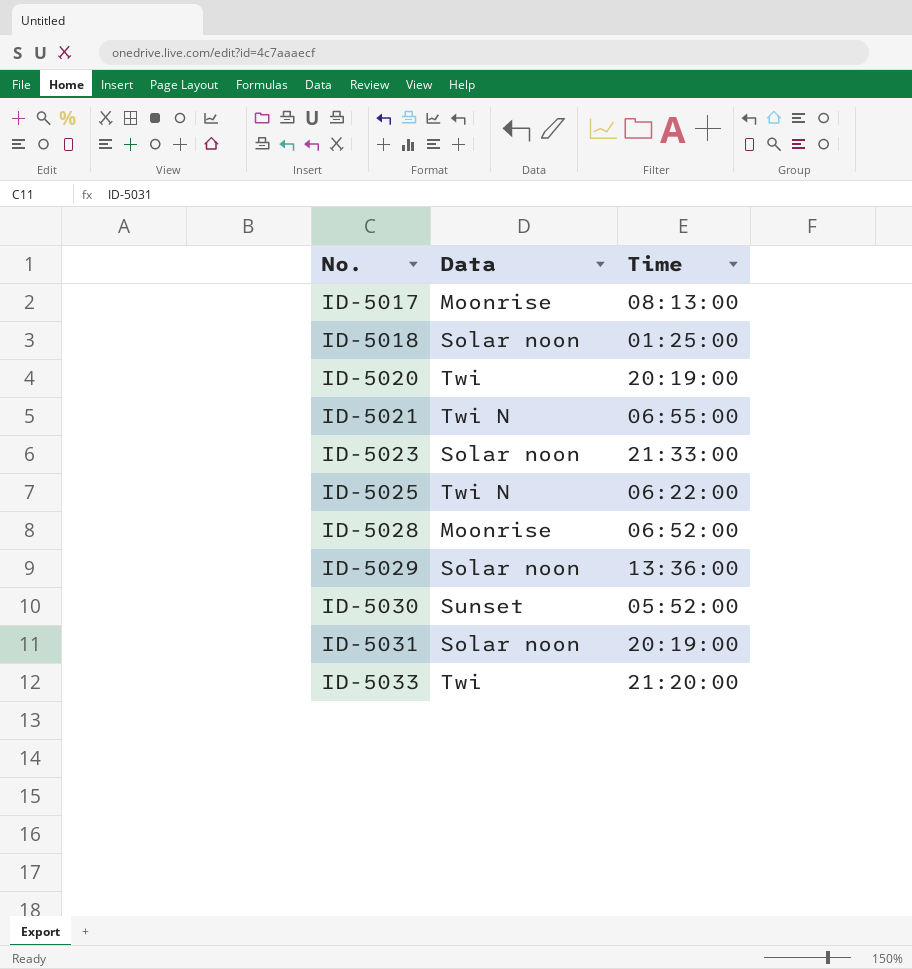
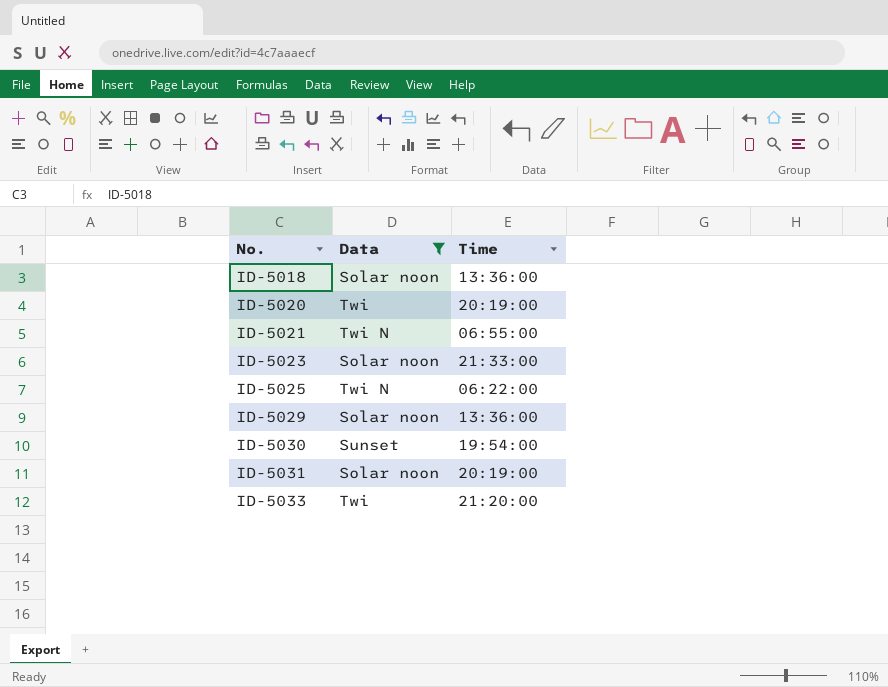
filter: none -> Data != Moonrise
ID-5018 | Time: 01:25:00 -> 13:36:00
ID-5030 | Time: 05:52:00 -> 19:54:00

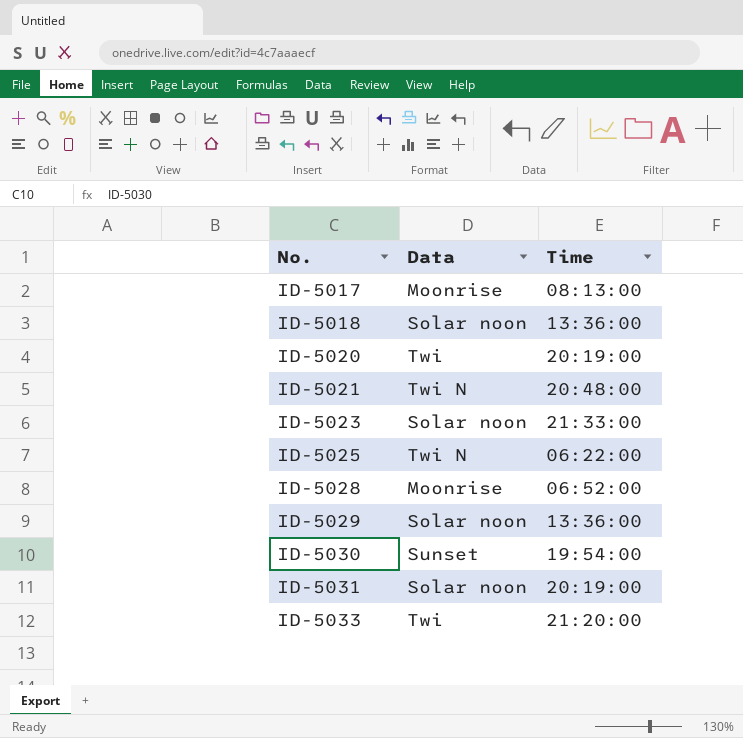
filter: Data != Moonrise -> none
ID-5021 | Time: 06:55:00 -> 20:48:00

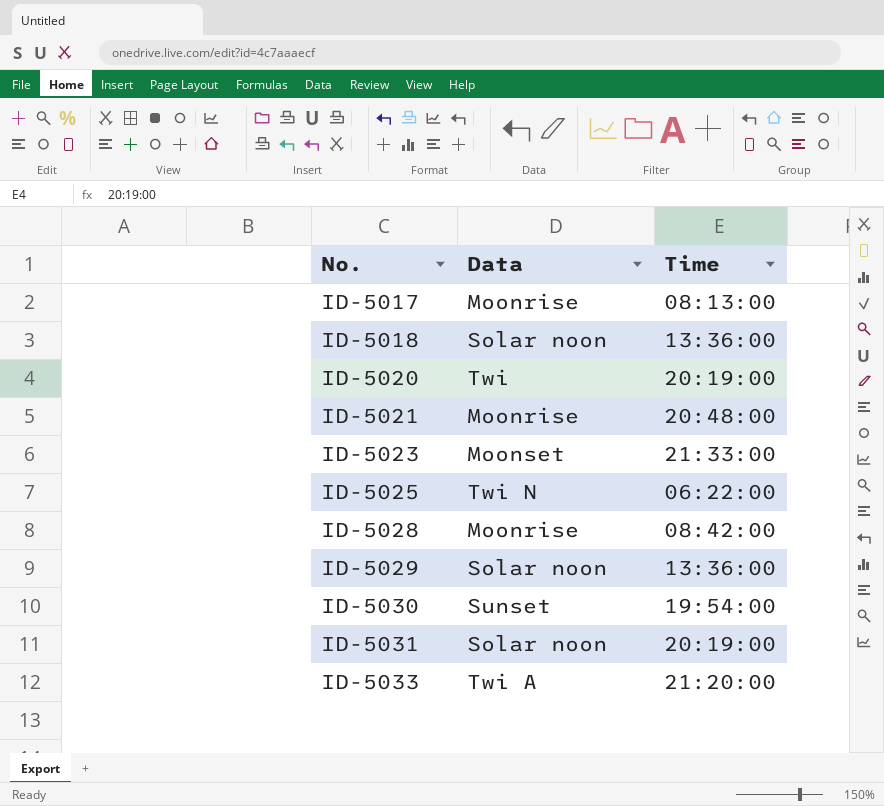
ID-5021 | Data: Twi N -> Moonrise
ID-5023 | Data: Solar noon -> Moonset
ID-5028 | Time: 06:52:00 -> 08:42:00
ID-5033 | Data: Twi -> Twi A

